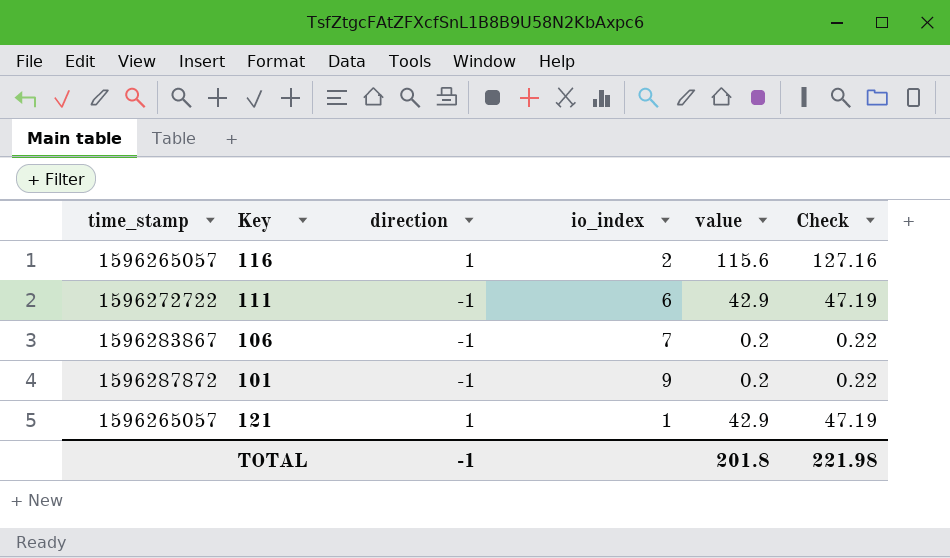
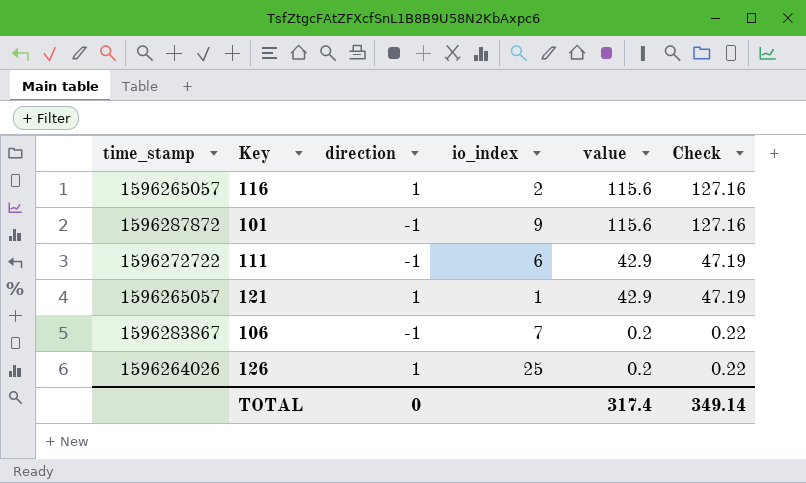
row order: none -> value descending
101 | value: 0.2 -> 115.6
101 | Check: 0.22 -> 127.16
row 126: none -> 1596264026 | 1 | 25 | 0.2 | 0.22
TOTAL | direction: -1 -> 0
TOTAL | value: 201.8 -> 317.4
TOTAL | Check: 221.98 -> 349.14

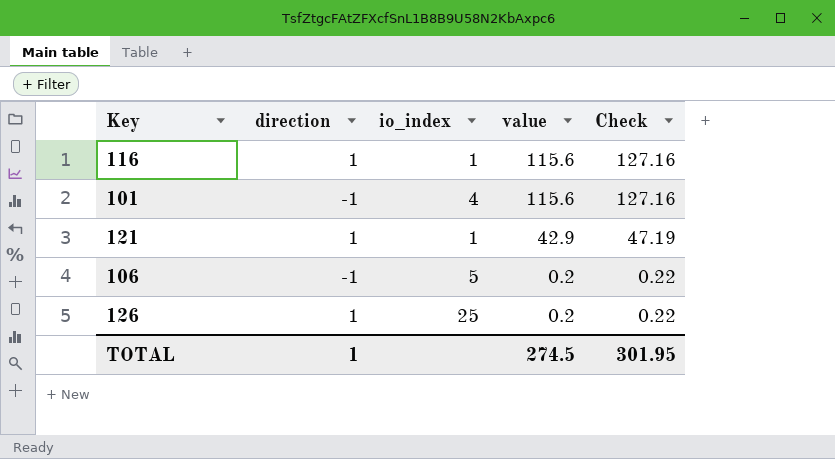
column time_stamp | position: 1 -> none
row 111: 1596272722 | -1 | 6 | 42.9 | 47.19 -> none
116 | io_index: 2 -> 1
101 | io_index: 9 -> 4
106 | io_index: 7 -> 5
TOTAL | direction: 0 -> 1
TOTAL | value: 317.4 -> 274.5
TOTAL | Check: 349.14 -> 301.95

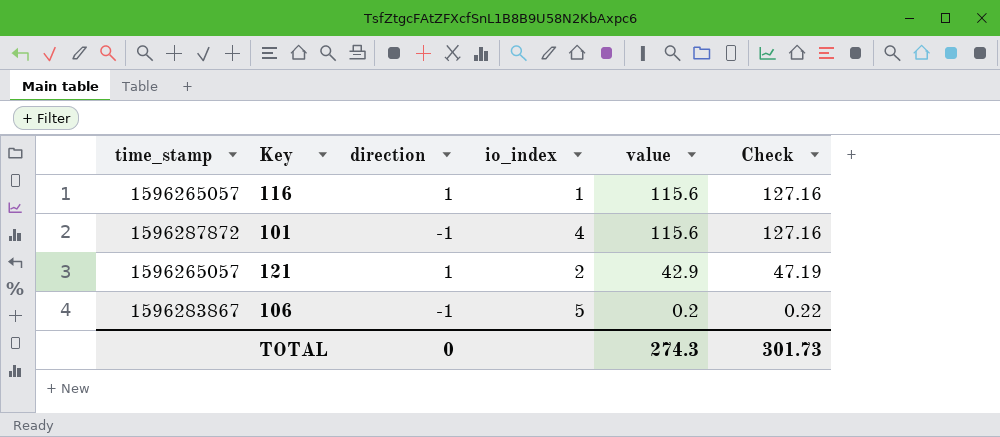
column time_stamp | position: none -> 1
row 126: 1 | 25 | 0.2 | 0.22 -> none
121 | io_index: 1 -> 2
TOTAL | direction: 1 -> 0
TOTAL | value: 274.5 -> 274.3
TOTAL | Check: 301.95 -> 301.73

